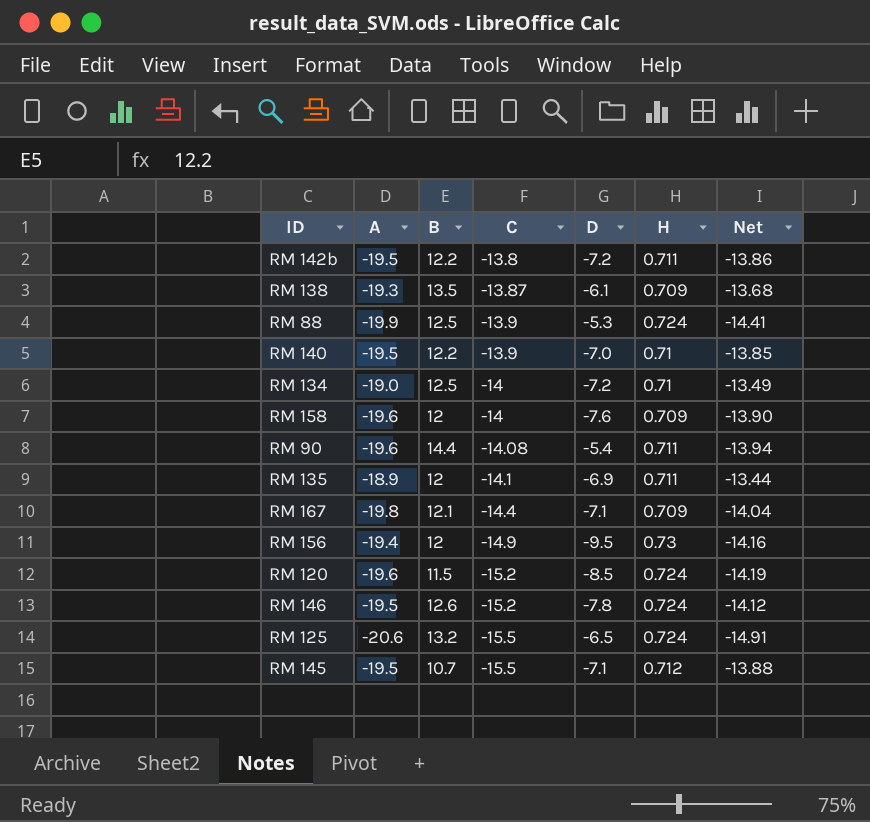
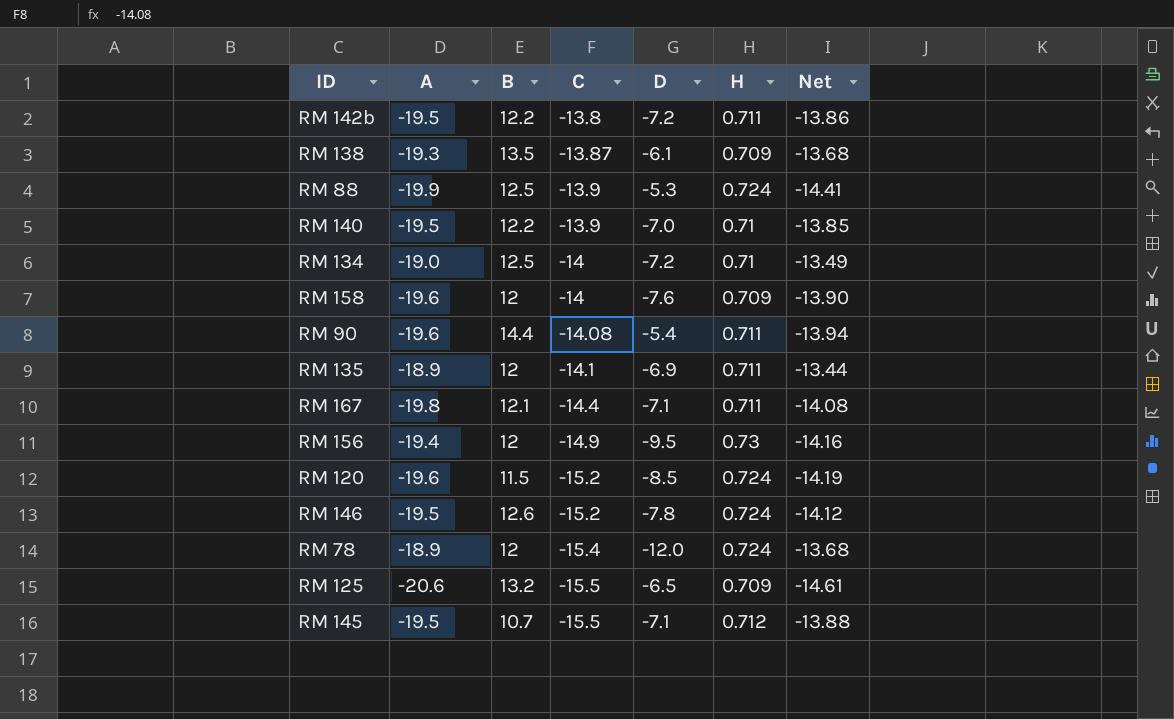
RM 167 | H: 0.709 -> 0.711
RM 167 | Net: -14.04 -> -14.08
row RM 78: none -> -18.9 | 12 | -15.4 | -12.0 | 0.724 | -13.68
RM 125 | H: 0.724 -> 0.709
RM 125 | Net: -14.91 -> -14.61

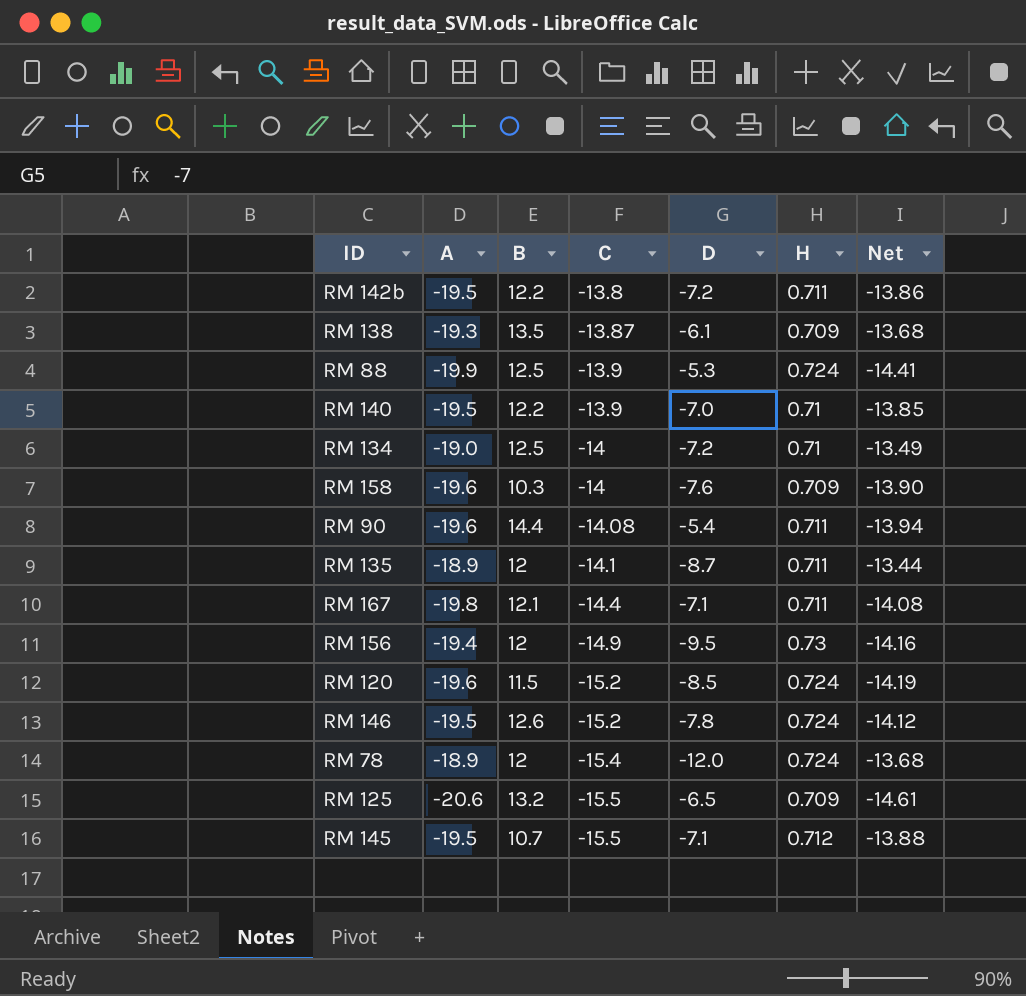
RM 158 | B: 12 -> 10.3
RM 135 | D: -6.9 -> -8.7

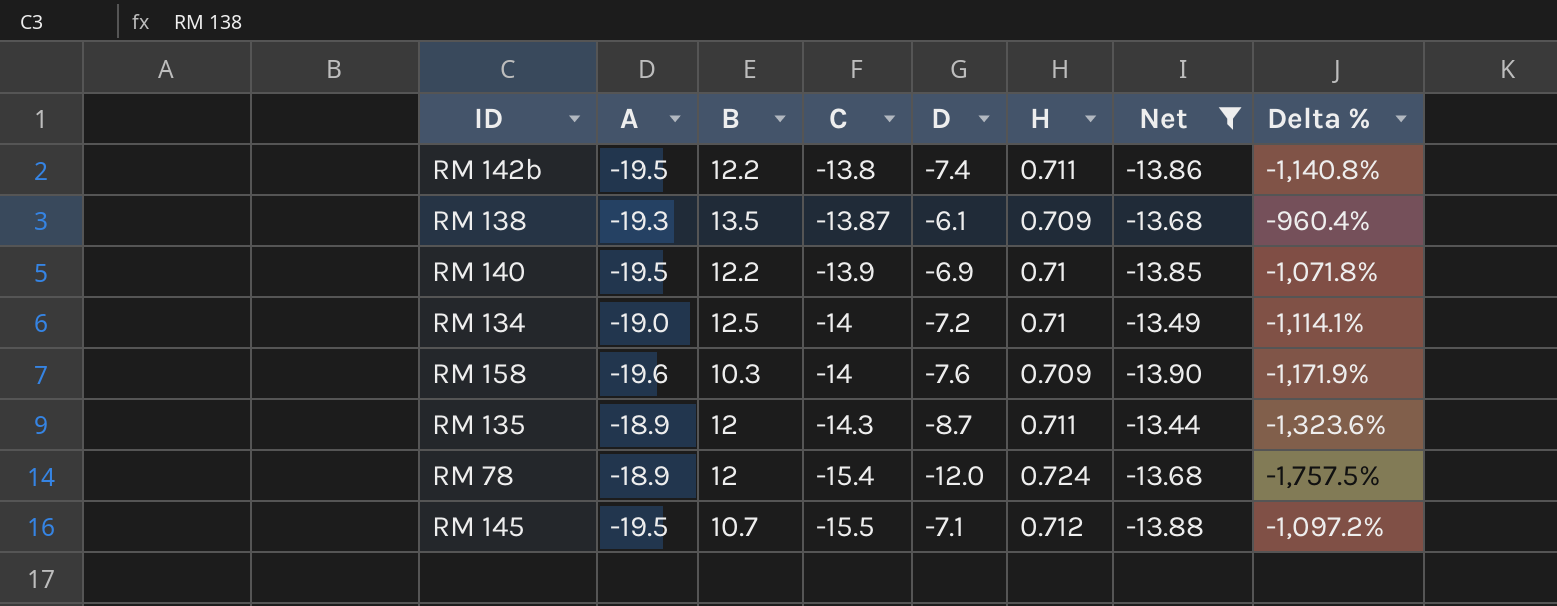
filter: none -> Net >= -13.90
column Delta % | formula: none -> ([D] - [H]) / [H]
RM 142b | D: -7.2 -> -7.4
RM 140 | D: -7.0 -> -6.9
RM 135 | C: -14.1 -> -14.3

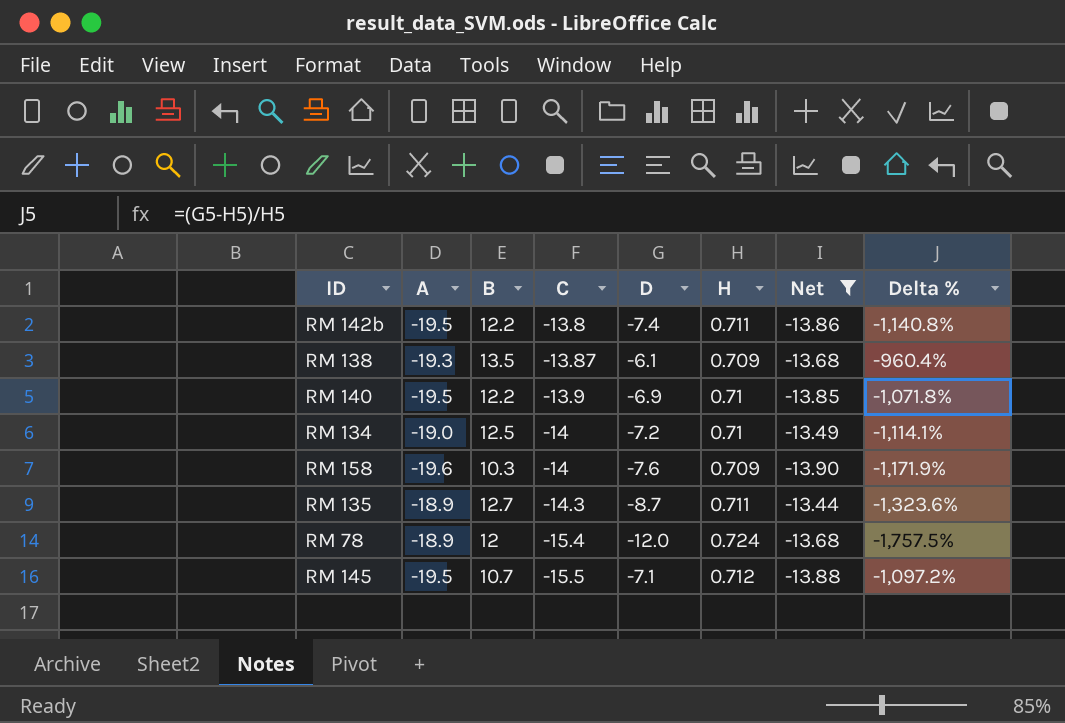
RM 135 | B: 12 -> 12.7

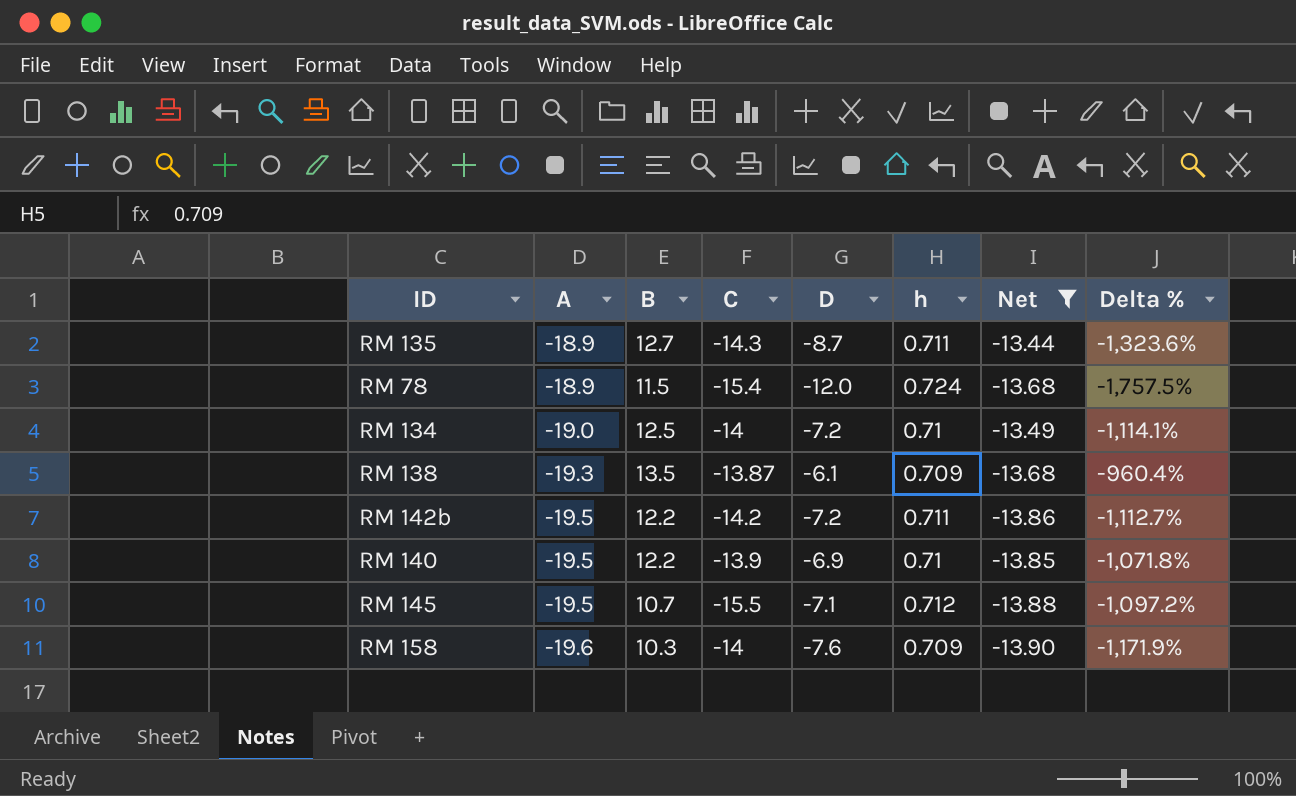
row order: C descending -> A descending
column name: H -> h
RM 78 | B: 12 -> 11.5
RM 142b | C: -13.8 -> -14.2
RM 142b | D: -7.4 -> -7.2
RM 142b | Delta %: -1,140.8% -> -1,112.7%

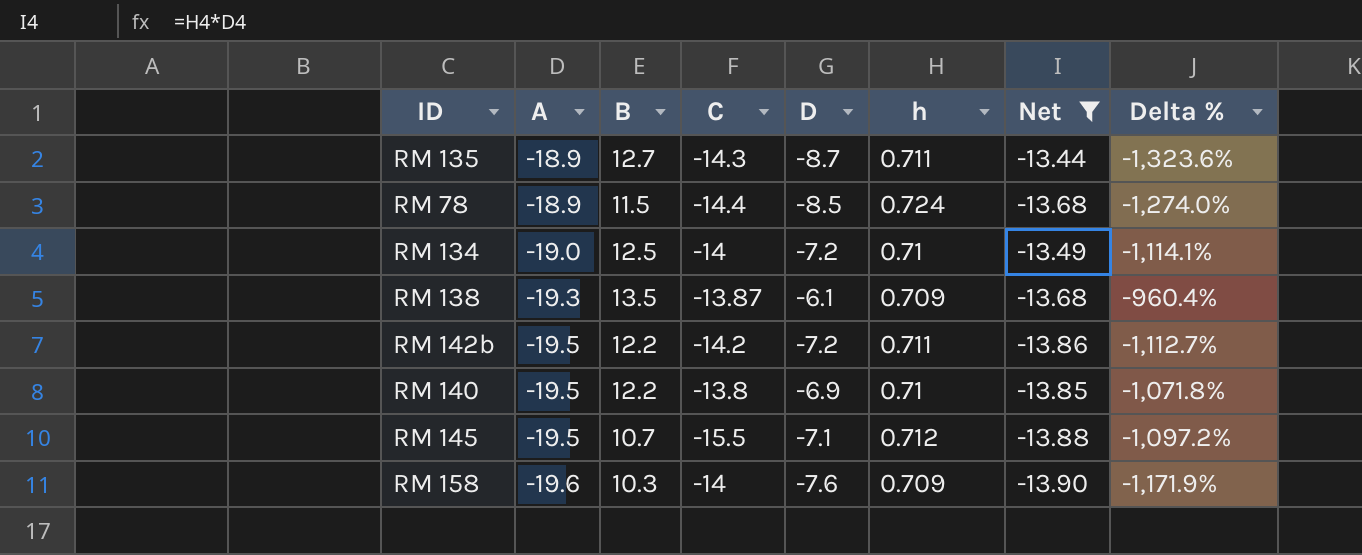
RM 78 | C: -15.4 -> -14.4
RM 78 | D: -12.0 -> -8.5
RM 78 | Delta %: -1,757.5% -> -1,274.0%
RM 140 | C: -13.9 -> -13.8

